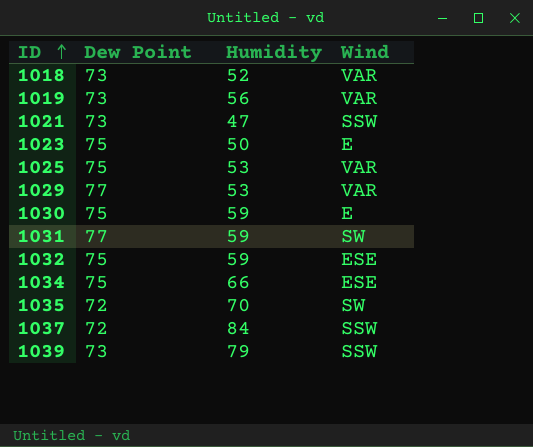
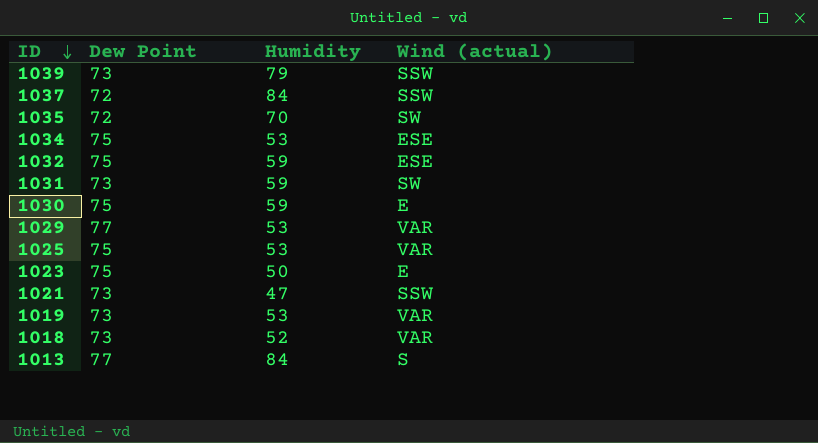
row order: ID ascending -> ID descending
column name: Wind -> Wind (actual)
1034 | Humidity: 66 -> 53
1031 | Dew Point: 77 -> 73
1019 | Humidity: 56 -> 53
row 1013: none -> 77 | 84 | S

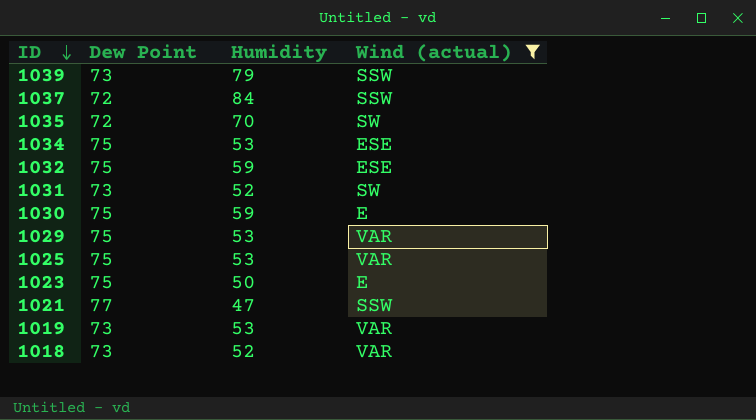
filter: none -> Wind (actual) != S
1031 | Humidity: 59 -> 52
1029 | Dew Point: 77 -> 75
1021 | Dew Point: 73 -> 77

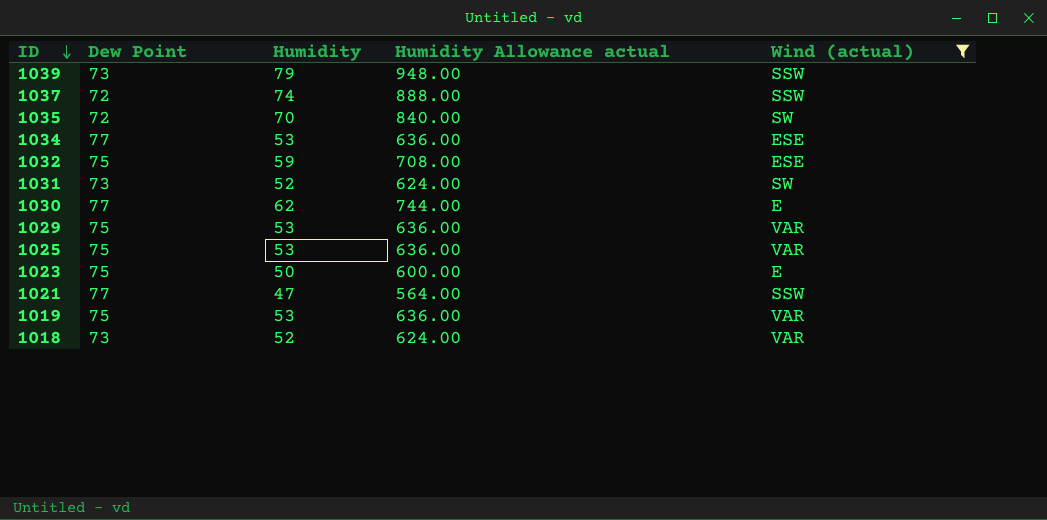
column Humidity Allowance actual | formula: none -> [Humidity] * 12
1037 | Humidity: 84 -> 74
1034 | Dew Point: 75 -> 77
1030 | Dew Point: 75 -> 77
1030 | Humidity: 59 -> 62
1019 | Dew Point: 73 -> 75

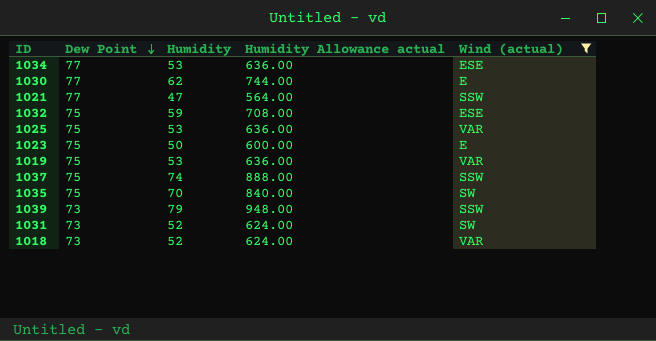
row order: ID descending -> Dew Point descending
row 1029: 75 | 53 | 636.00 | VAR -> none
1037 | Dew Point: 72 -> 75
1035 | Dew Point: 72 -> 75

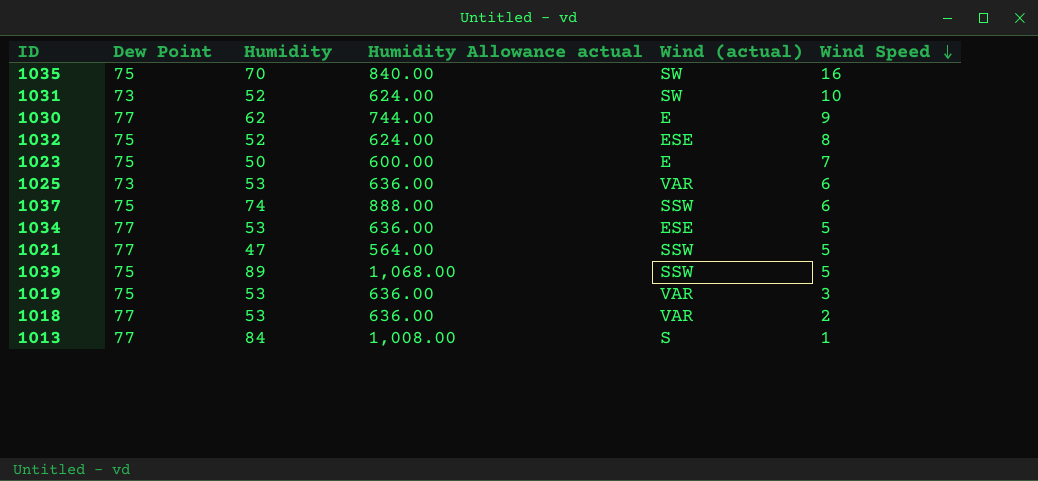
filter: Wind (actual) != S -> none
row order: Dew Point descending -> Wind Speed descending
column Wind Speed | position: none -> 6
1032 | Humidity: 59 -> 52
1032 | Humidity Allowance actual: 708.00 -> 624.00
1025 | Dew Point: 75 -> 73
1039 | Dew Point: 73 -> 75
1039 | Humidity: 79 -> 89
1039 | Humidity Allowance actual: 948.00 -> 1,068.00
1018 | Dew Point: 73 -> 77
1018 | Humidity: 52 -> 53
1018 | Humidity Allowance actual: 624.00 -> 636.00

